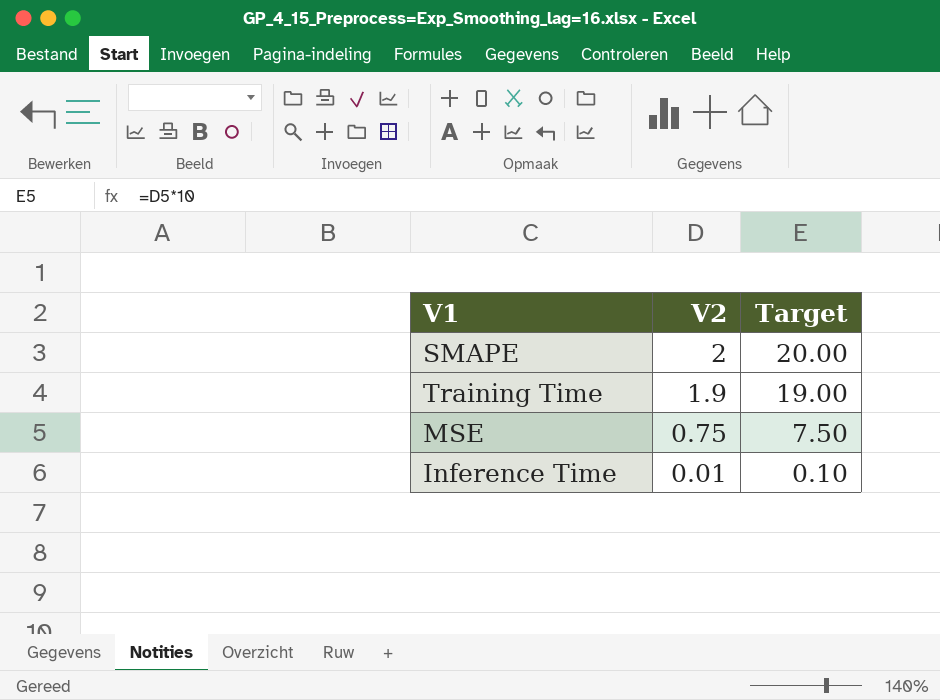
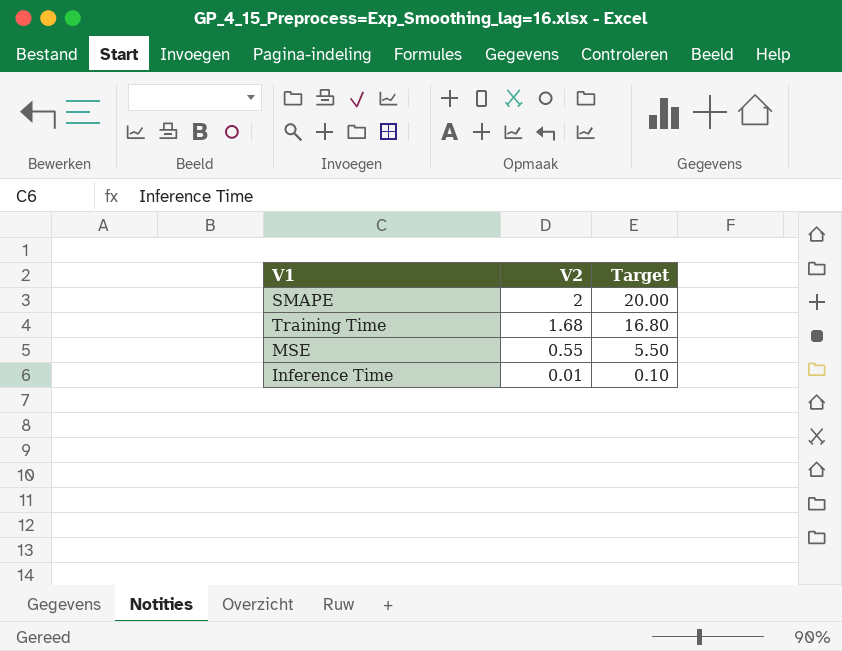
Training Time | V2: 1.9 -> 1.68
Training Time | Target: 19.00 -> 16.80
MSE | V2: 0.75 -> 0.55
MSE | Target: 7.50 -> 5.50

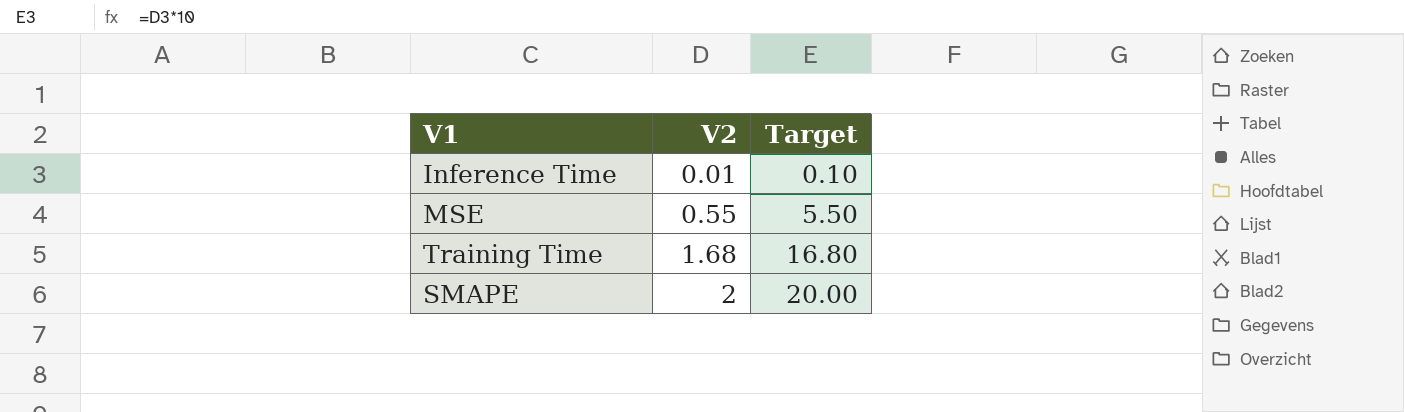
row order: V2 descending -> V2 ascending

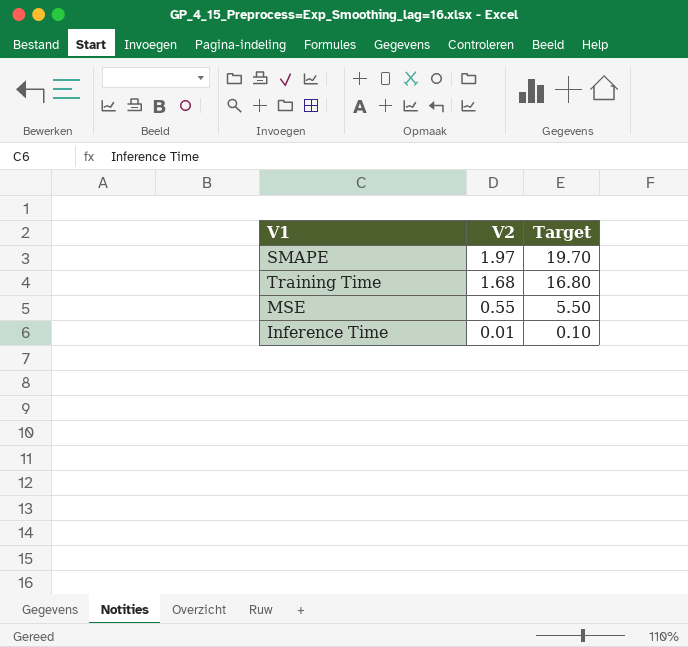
row order: V2 ascending -> V2 descending
SMAPE | V2: 2 -> 1.97
SMAPE | Target: 20.00 -> 19.70

